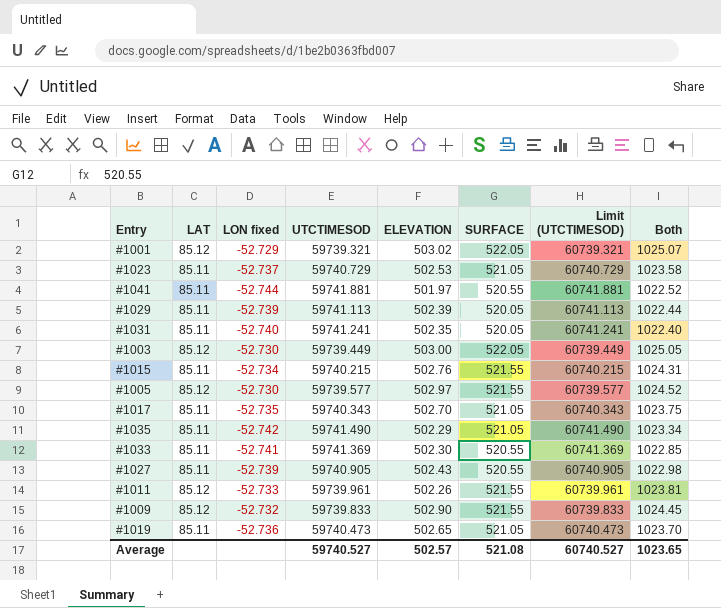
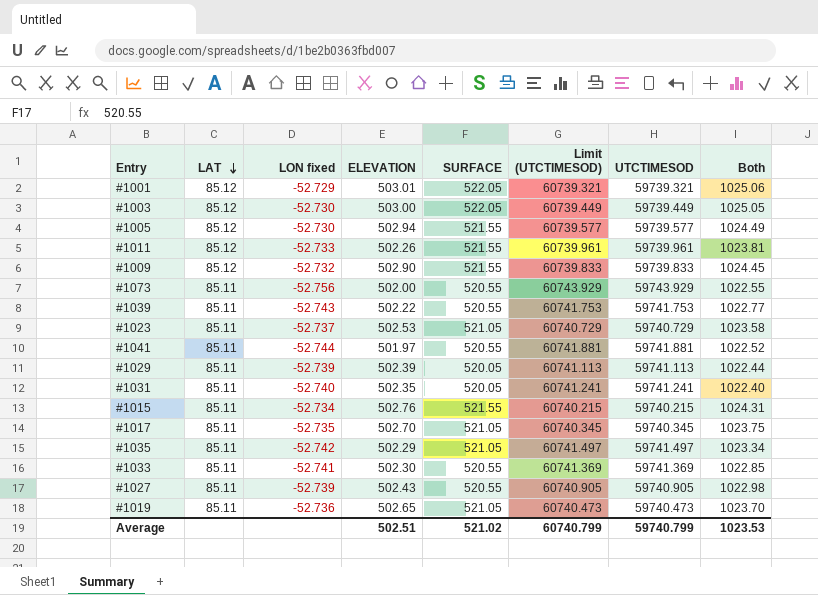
row order: none -> LAT descending
column UTCTIMESOD | position: 4 -> 7
#1001 | ELEVATION: 503.02 -> 503.01
#1001 | Both: 1025.07 -> 1025.06
#1005 | ELEVATION: 502.97 -> 502.94
#1005 | Both: 1024.52 -> 1024.49
row #1073: none -> 85.11 | -52.756 | 502.00 | 520.55 | 60743.929 | 59743.929 | 1022.55
row #1039: none -> 85.11 | -52.743 | 502.22 | 520.55 | 60741.753 | 59741.753 | 1022.77
#1017 | Limit (UTCTIMESOD): 60740.343 -> 60740.345
#1017 | UTCTIMESOD: 59740.343 -> 59740.345
#1035 | Limit (UTCTIMESOD): 60741.490 -> 60741.497
#1035 | UTCTIMESOD: 59741.490 -> 59741.497
Average | ELEVATION: 502.57 -> 502.51
Average | SURFACE: 521.08 -> 521.02
Average | Limit (UTCTIMESOD): 60740.527 -> 60740.799
Average | UTCTIMESOD: 59740.527 -> 59740.799
Average | Both: 1023.65 -> 1023.53

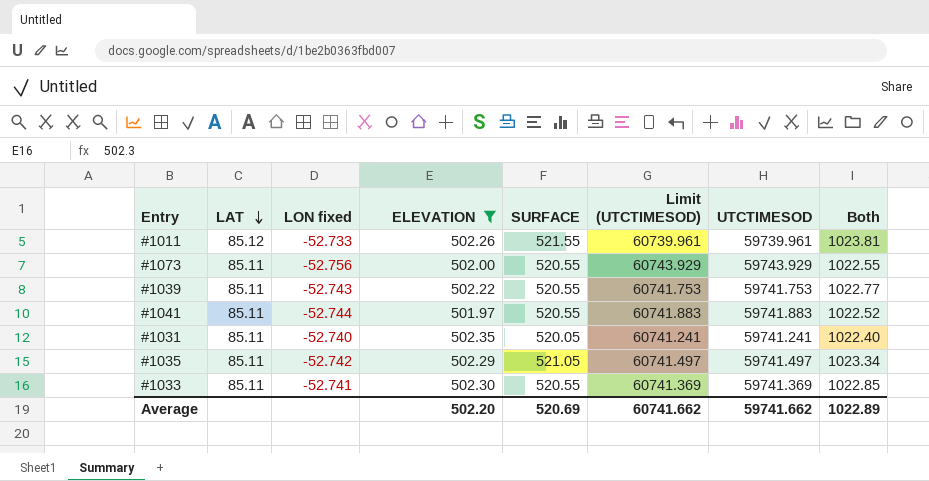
filter: none -> ELEVATION <= 502.35
#1041 | Limit (UTCTIMESOD): 60741.881 -> 60741.883
#1041 | UTCTIMESOD: 59741.881 -> 59741.883
Average | ELEVATION: 502.51 -> 502.20
Average | SURFACE: 521.02 -> 520.69
Average | Limit (UTCTIMESOD): 60740.799 -> 60741.662
Average | UTCTIMESOD: 59740.799 -> 59741.662
Average | Both: 1023.53 -> 1022.89

